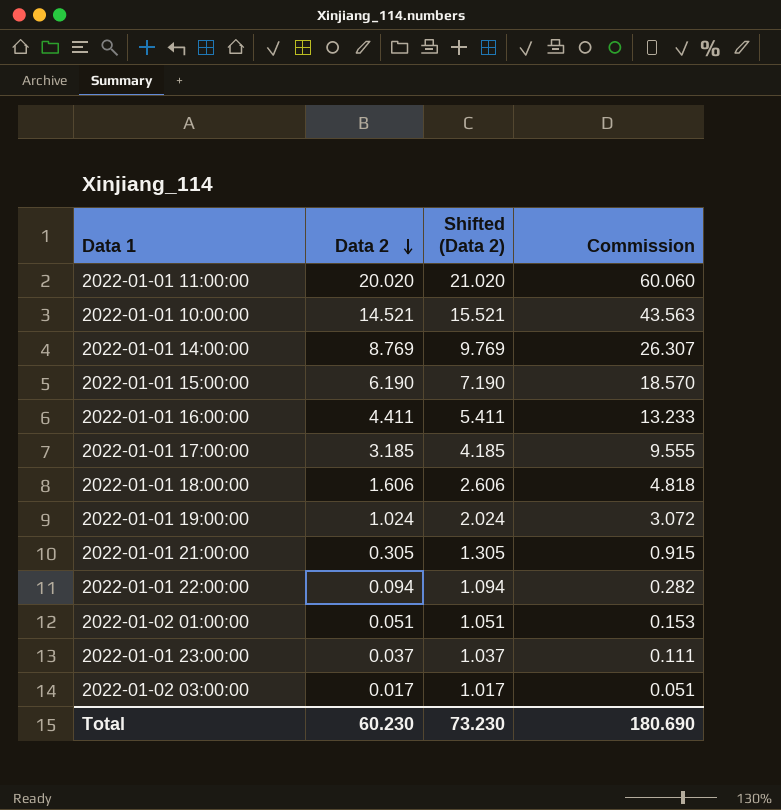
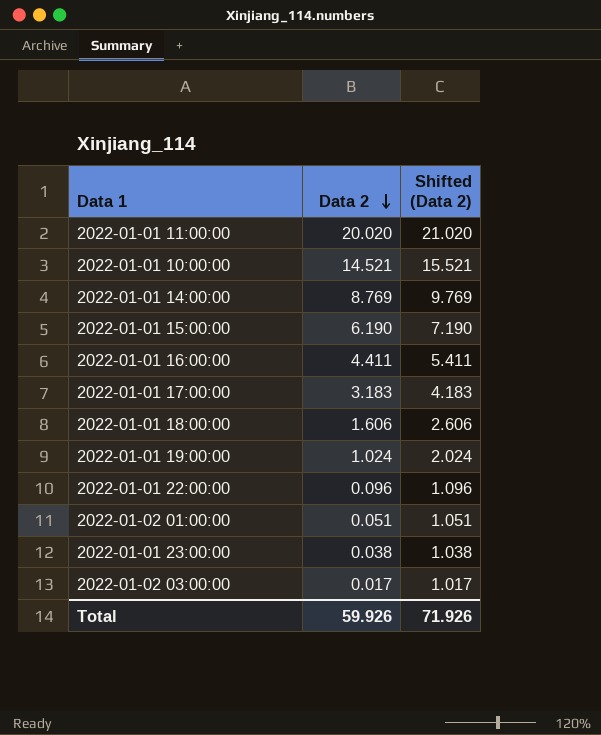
column Commission | formula: [Data 2] * 3 -> none
row 2022-01-01 21:00:00: 0.305 | 1.305 | 0.915 -> none
2022-01-01 17:00:00 | Data 2: 3.185 -> 3.183
2022-01-01 17:00:00 | Shifted (Data 2): 4.185 -> 4.183
2022-01-01 22:00:00 | Data 2: 0.094 -> 0.096
2022-01-01 22:00:00 | Shifted (Data 2): 1.094 -> 1.096
2022-01-01 23:00:00 | Data 2: 0.037 -> 0.038
2022-01-01 23:00:00 | Shifted (Data 2): 1.037 -> 1.038
Total | Data 2: 60.230 -> 59.926
Total | Shifted (Data 2): 73.230 -> 71.926

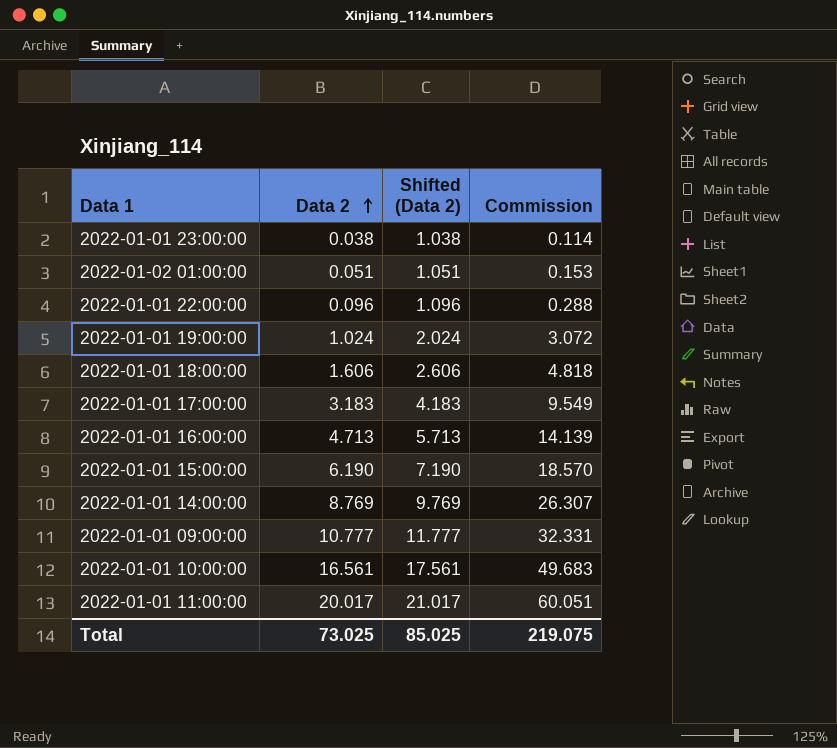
row order: Data 2 descending -> Data 2 ascending
column Commission | formula: none -> [Data 2] * 3
row 2022-01-02 03:00:00: 0.017 | 1.017 -> none
2022-01-01 16:00:00 | Data 2: 4.411 -> 4.713
2022-01-01 16:00:00 | Shifted (Data 2): 5.411 -> 5.713
row 2022-01-01 09:00:00: none -> 10.777 | 11.777 | 32.331
2022-01-01 10:00:00 | Data 2: 14.521 -> 16.561
2022-01-01 10:00:00 | Shifted (Data 2): 15.521 -> 17.561
2022-01-01 11:00:00 | Data 2: 20.020 -> 20.017
2022-01-01 11:00:00 | Shifted (Data 2): 21.020 -> 21.017
Total | Data 2: 59.926 -> 73.025
Total | Shifted (Data 2): 71.926 -> 85.025

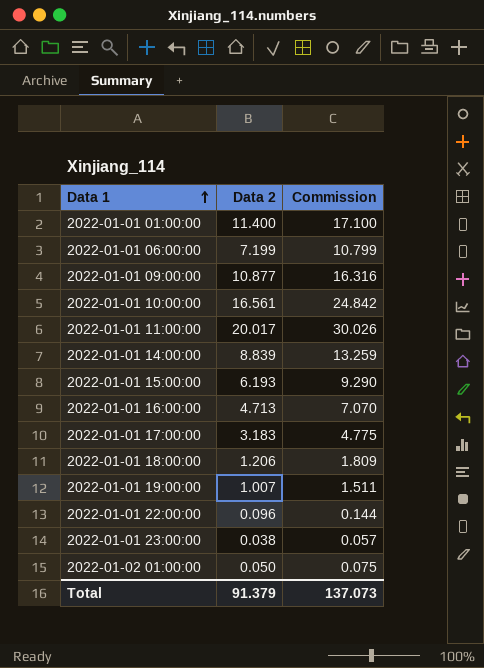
row order: Data 2 ascending -> Data 1 ascending
column Shifted (Data 2) | formula: [Data 2] + 1 -> none
column Commission | formula: [Data 2] * 3 -> [Data 2] * 1.5
row 2022-01-01 01:00:00: none -> 11.400 | 17.100
row 2022-01-01 06:00:00: none -> 7.199 | 10.799
2022-01-01 09:00:00 | Data 2: 10.777 -> 10.877
2022-01-01 14:00:00 | Data 2: 8.769 -> 8.839
2022-01-01 15:00:00 | Data 2: 6.190 -> 6.193
2022-01-01 18:00:00 | Data 2: 1.606 -> 1.206
2022-01-01 19:00:00 | Data 2: 1.024 -> 1.007
2022-01-02 01:00:00 | Data 2: 0.051 -> 0.050
Total | Data 2: 73.025 -> 91.379
Total | Commission: 219.075 -> 137.073

